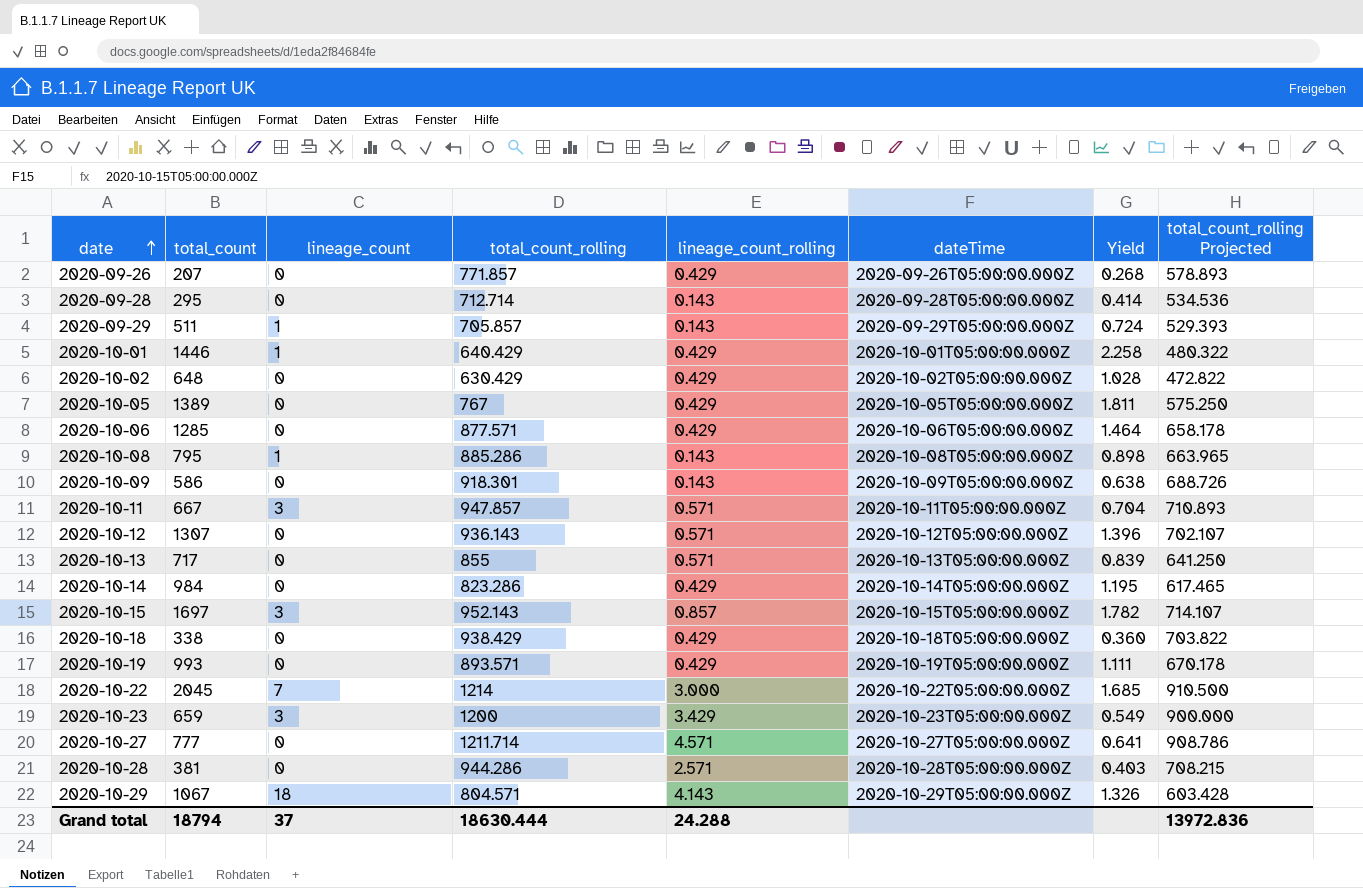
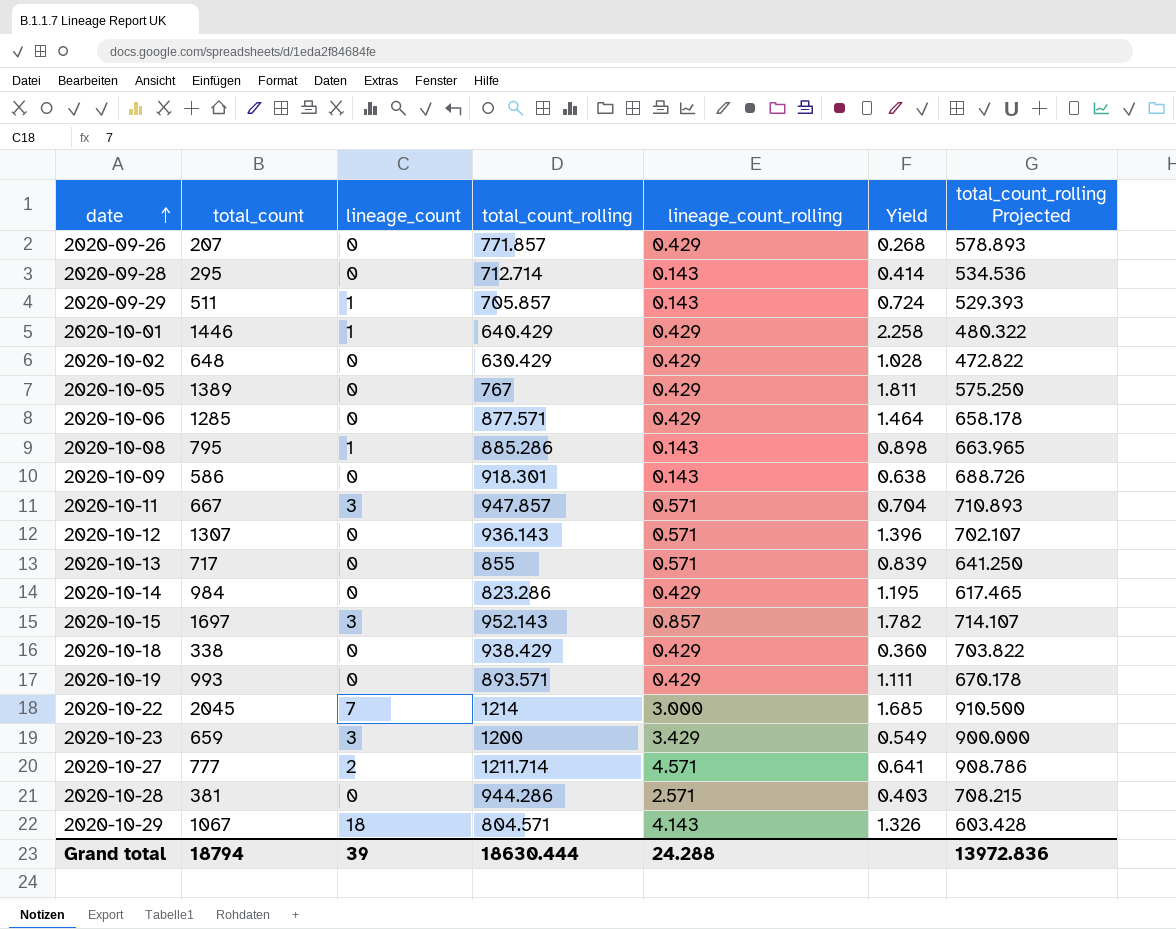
column dateTime | position: 6 -> none
2020-10-27 | lineage_count: 0 -> 2
Grand total | lineage_count: 37 -> 39

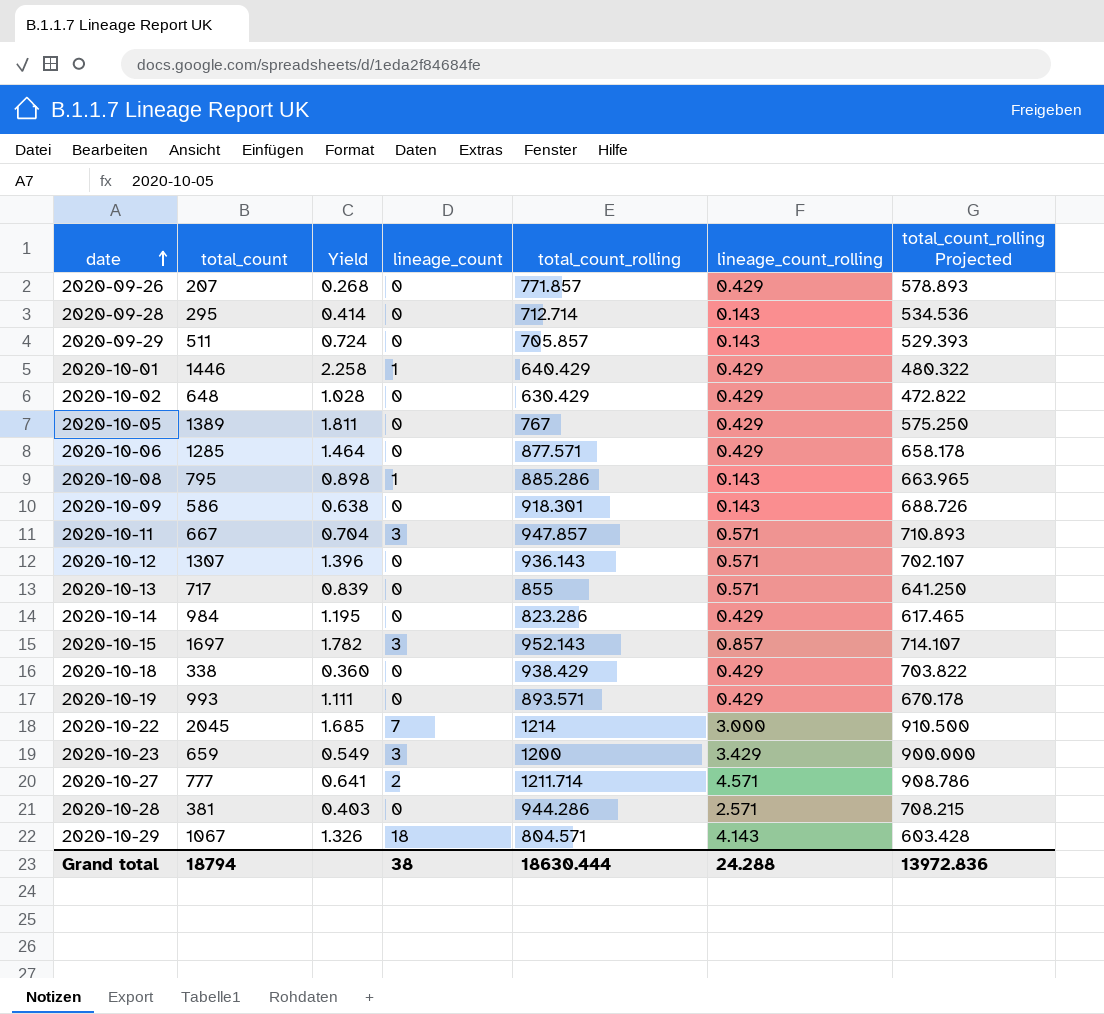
column Yield | position: 6 -> 3
2020-09-29 | lineage_count: 1 -> 0
Grand total | lineage_count: 39 -> 38

